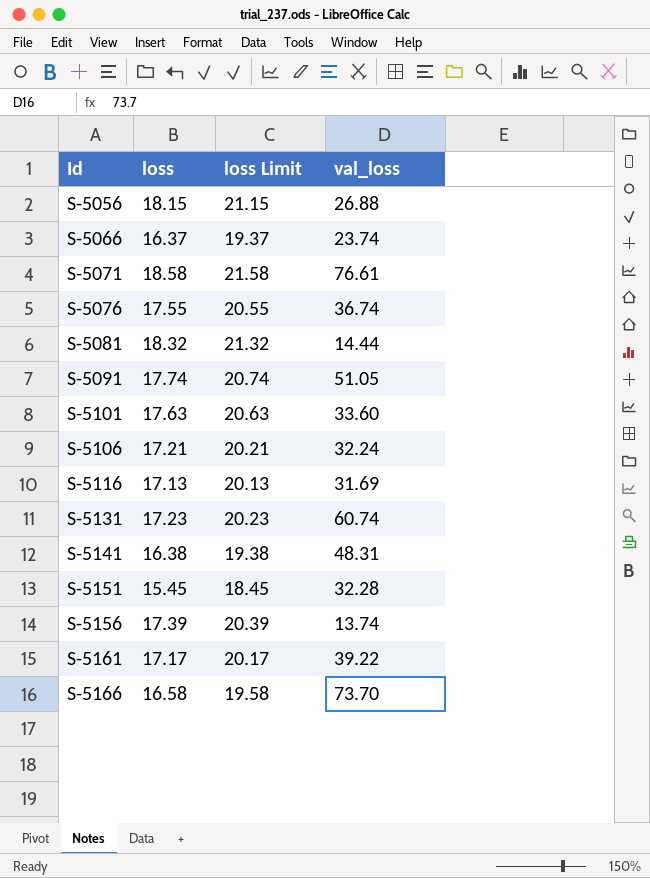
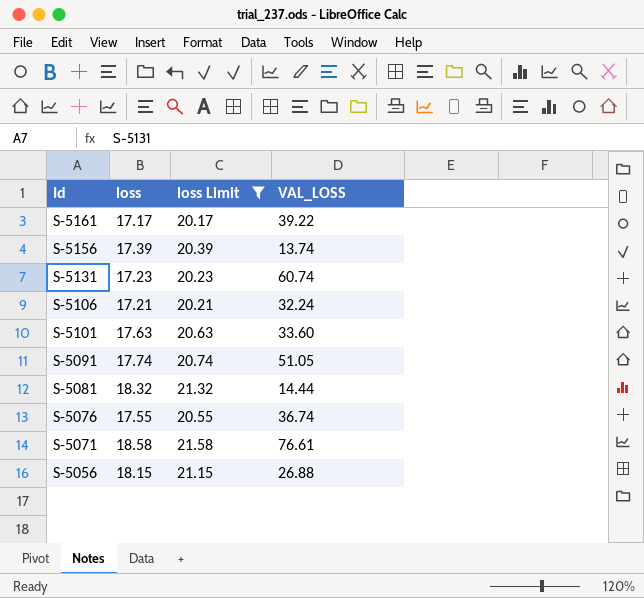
filter: none -> loss Limit >= 20.17
row order: Id ascending -> Id descending
column name: val_loss -> VAL_LOSS

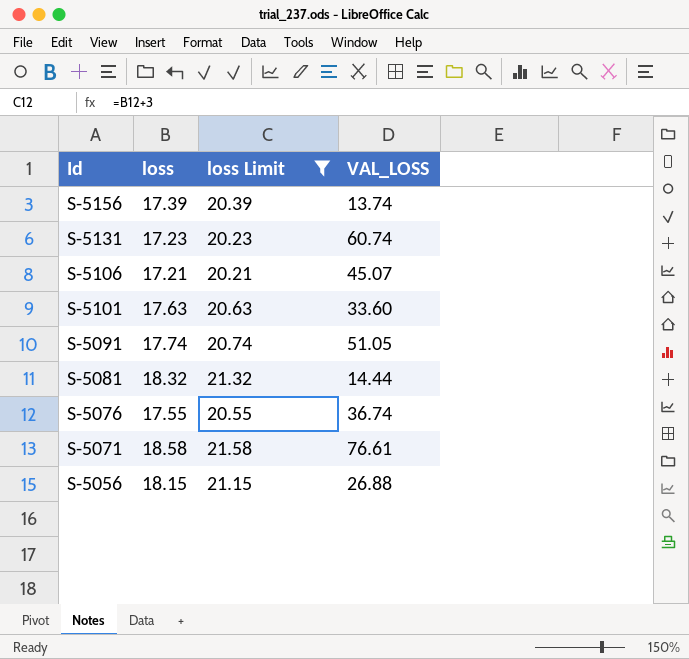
row S-5161: 17.17 | 20.17 | 39.22 -> none
S-5106 | VAL_LOSS: 32.24 -> 45.07

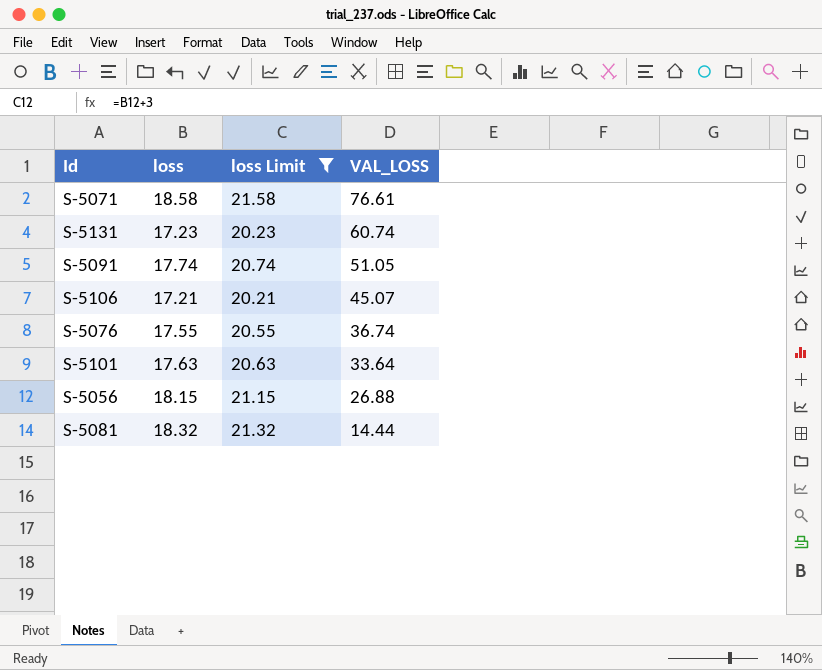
row order: Id descending -> VAL_LOSS descending
row S-5156: 17.39 | 20.39 | 13.74 -> none
S-5101 | VAL_LOSS: 33.60 -> 33.64

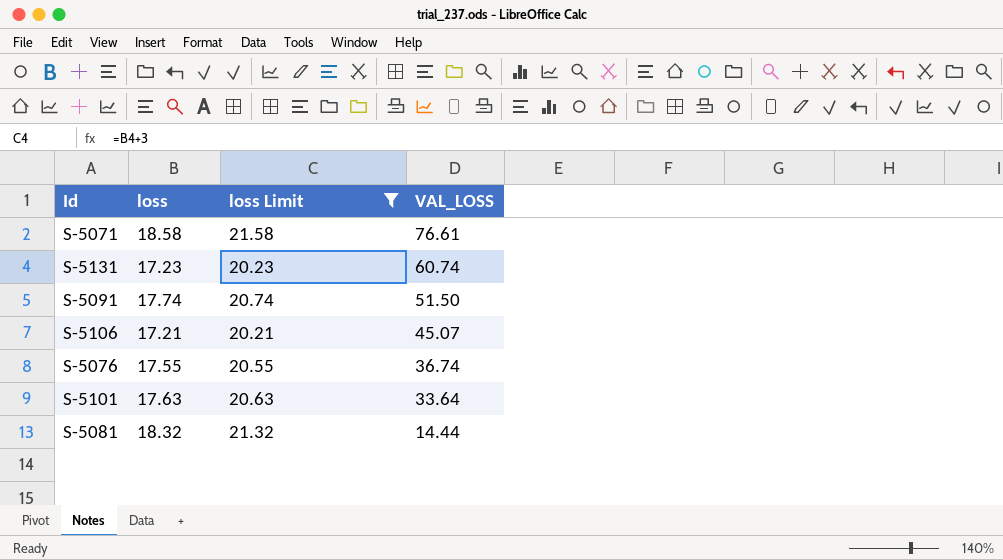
row S-5056: 18.15 | 21.15 | 26.88 -> none
S-5091 | VAL_LOSS: 51.05 -> 51.50

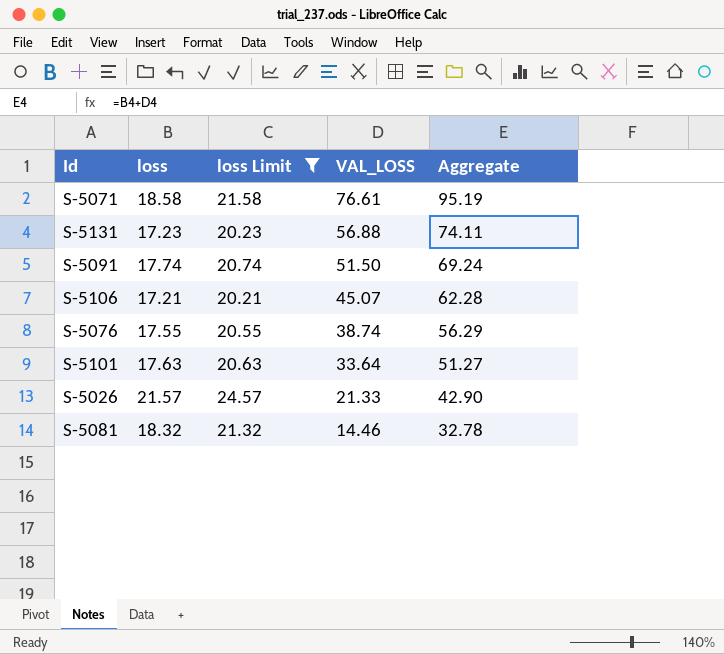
column Aggregate | formula: none -> [loss] + [VAL_LOSS]
S-5131 | VAL_LOSS: 60.74 -> 56.88
S-5076 | VAL_LOSS: 36.74 -> 38.74
row S-5026: none -> 21.57 | 24.57 | 21.33 | 42.90
S-5081 | VAL_LOSS: 14.44 -> 14.46

